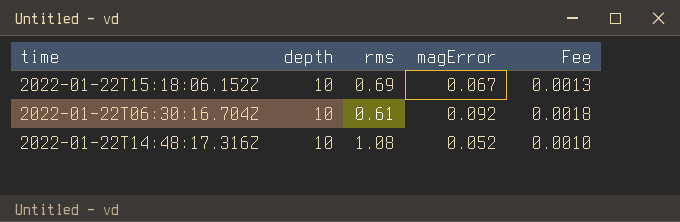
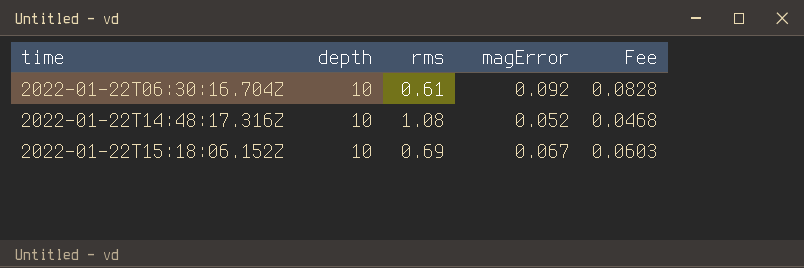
row order: none -> time ascending
column Fee | formula: [magError] * 0.02 -> [magError] * 0.9

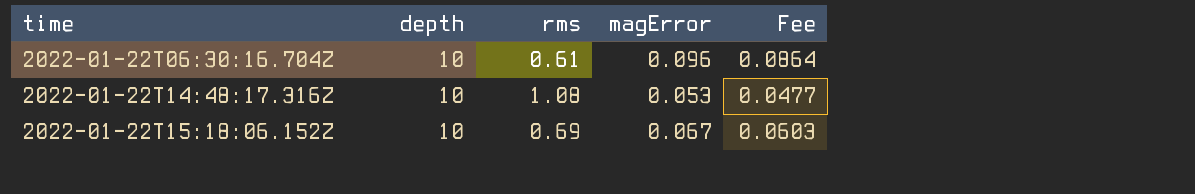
2022-01-22T06:30:16.704Z | magError: 0.092 -> 0.096
2022-01-22T06:30:16.704Z | Fee: 0.0828 -> 0.0864
2022-01-22T14:48:17.316Z | magError: 0.052 -> 0.053
2022-01-22T14:48:17.316Z | Fee: 0.0468 -> 0.0477

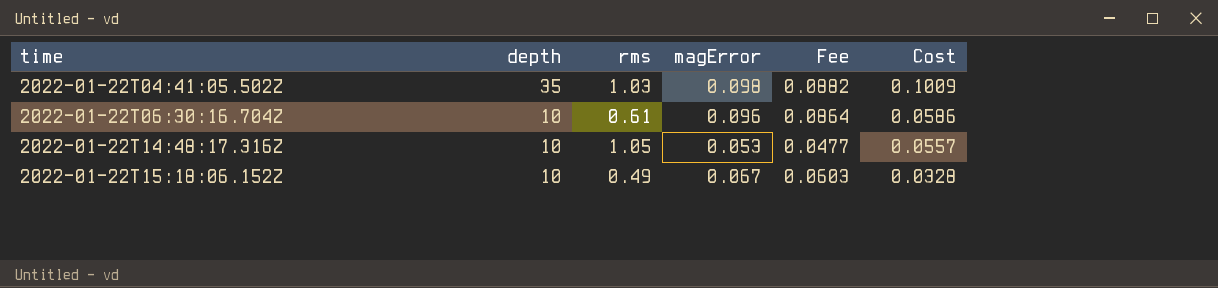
column Cost | formula: none -> [rms] * [magError]
row 2022-01-22T04:41:05.502Z: none -> 35 | 1.03 | 0.098 | 0.0882 | 0.1009
2022-01-22T14:48:17.316Z | rms: 1.08 -> 1.05
2022-01-22T15:18:06.152Z | rms: 0.69 -> 0.49

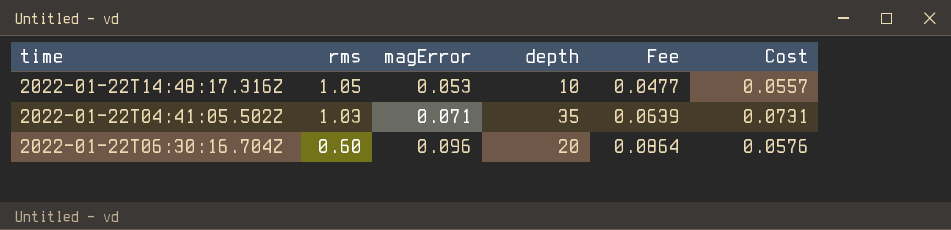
row order: time ascending -> rms descending
column depth | position: 2 -> 4
row 2022-01-22T15:18:06.152Z: 10 | 0.49 | 0.067 | 0.0603 | 0.0328 -> none
2022-01-22T04:41:05.502Z | magError: 0.098 -> 0.071
2022-01-22T04:41:05.502Z | Fee: 0.0882 -> 0.0639
2022-01-22T04:41:05.502Z | Cost: 0.1009 -> 0.0731
2022-01-22T06:30:16.704Z | rms: 0.61 -> 0.60
2022-01-22T06:30:16.704Z | depth: 10 -> 20
2022-01-22T06:30:16.704Z | Cost: 0.0586 -> 0.0576

